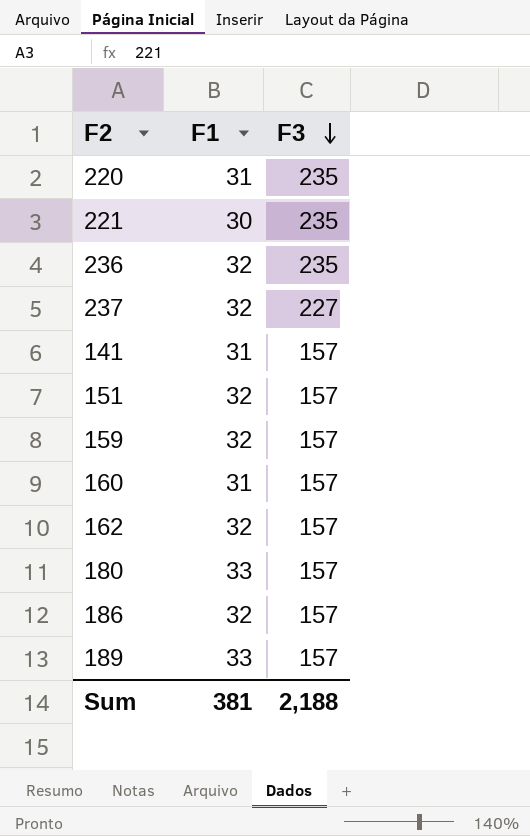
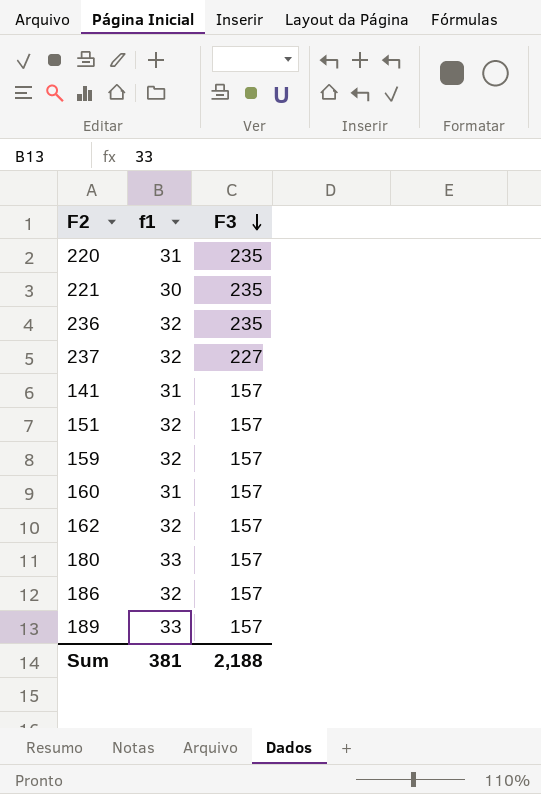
column name: F1 -> f1

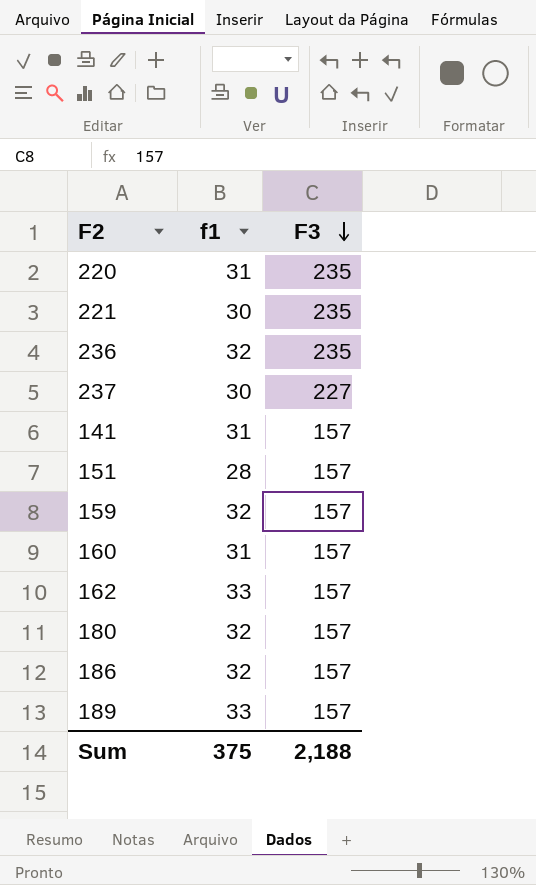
237 | f1: 32 -> 30
151 | f1: 32 -> 28
162 | f1: 32 -> 33
180 | f1: 33 -> 32
Sum | f1: 381 -> 375

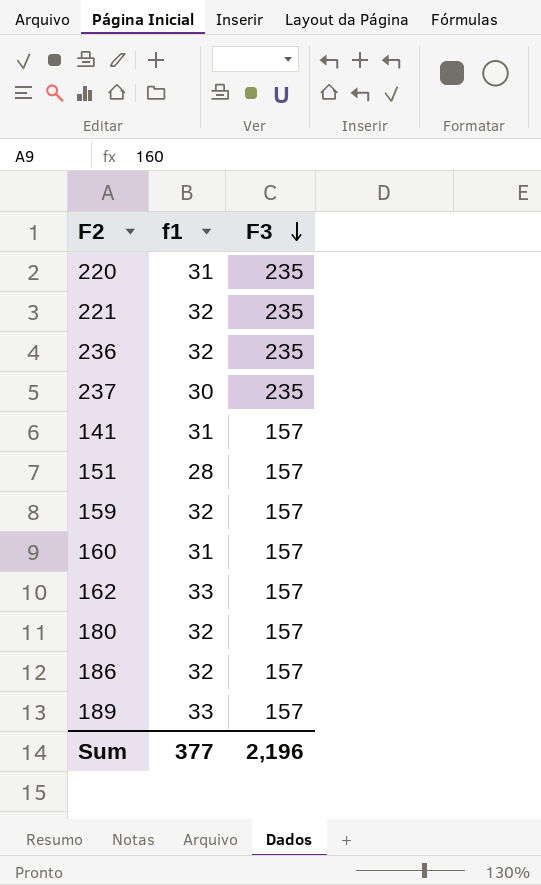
221 | f1: 30 -> 32
237 | F3: 227 -> 235
Sum | f1: 375 -> 377
Sum | F3: 2,188 -> 2,196

